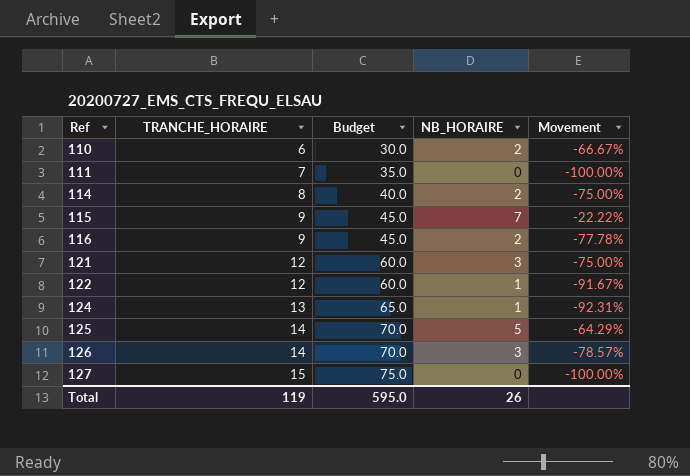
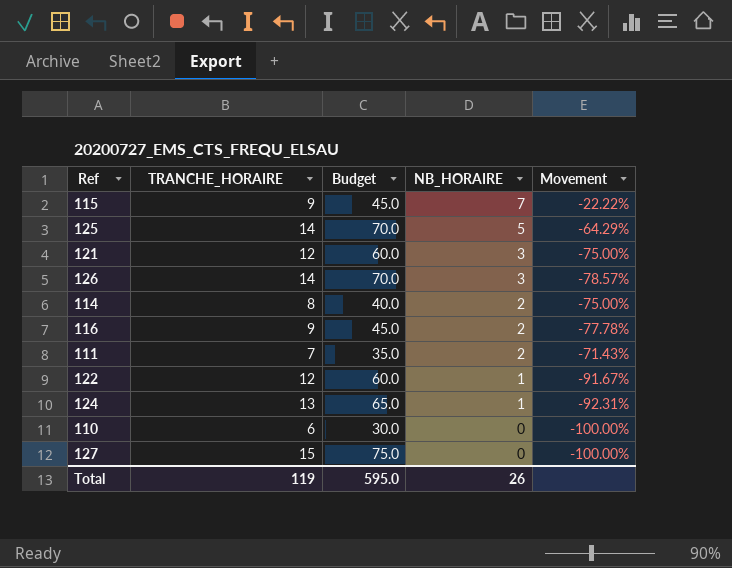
row order: Ref ascending -> NB_HORAIRE descending
111 | NB_HORAIRE: 0 -> 2
111 | Movement: -100.00% -> -71.43%
110 | NB_HORAIRE: 2 -> 0
110 | Movement: -66.67% -> -100.00%

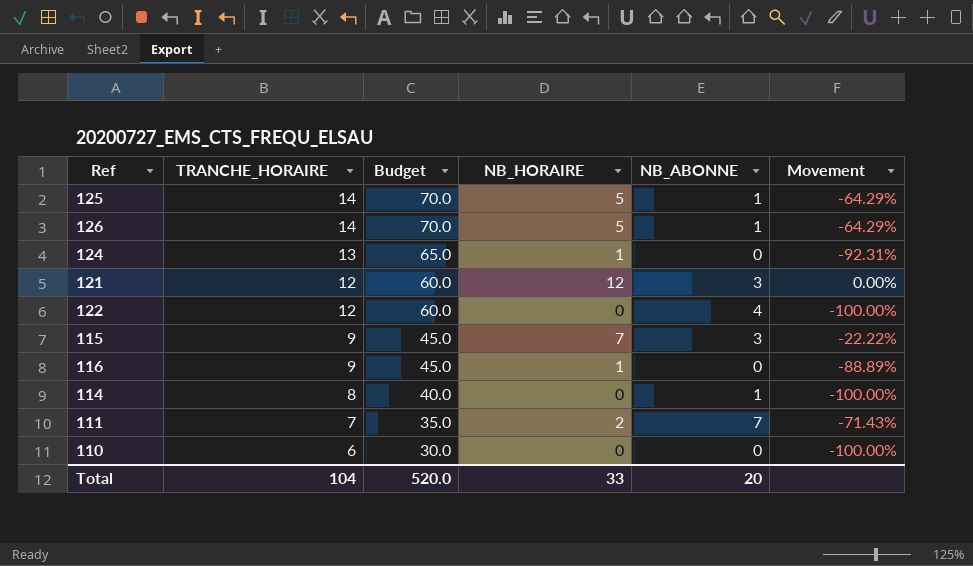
row order: NB_HORAIRE descending -> TRANCHE_HORAIRE descending
column NB_ABONNE | position: none -> 5
row 127: 15 | 75.0 | 0 | -100.00% -> none
126 | NB_HORAIRE: 3 -> 5
126 | Movement: -78.57% -> -64.29%
121 | NB_HORAIRE: 3 -> 12
121 | Movement: -75.00% -> 0.00%
122 | NB_HORAIRE: 1 -> 0
122 | Movement: -91.67% -> -100.00%
116 | NB_HORAIRE: 2 -> 1
116 | Movement: -77.78% -> -88.89%
114 | NB_HORAIRE: 2 -> 0
114 | Movement: -75.00% -> -100.00%
Total | TRANCHE_HORAIRE: 119 -> 104
Total | Budget: 595.0 -> 520.0
Total | NB_HORAIRE: 26 -> 33

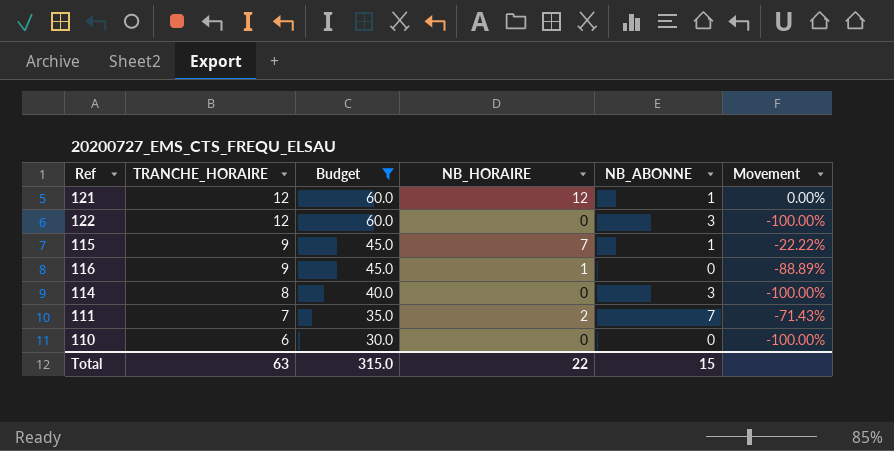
filter: none -> Budget <= 60.0
121 | NB_ABONNE: 3 -> 1
122 | NB_ABONNE: 4 -> 3
115 | NB_ABONNE: 3 -> 1
114 | NB_ABONNE: 1 -> 3
Total | TRANCHE_HORAIRE: 104 -> 63
Total | Budget: 520.0 -> 315.0
Total | NB_HORAIRE: 33 -> 22
Total | NB_ABONNE: 20 -> 15

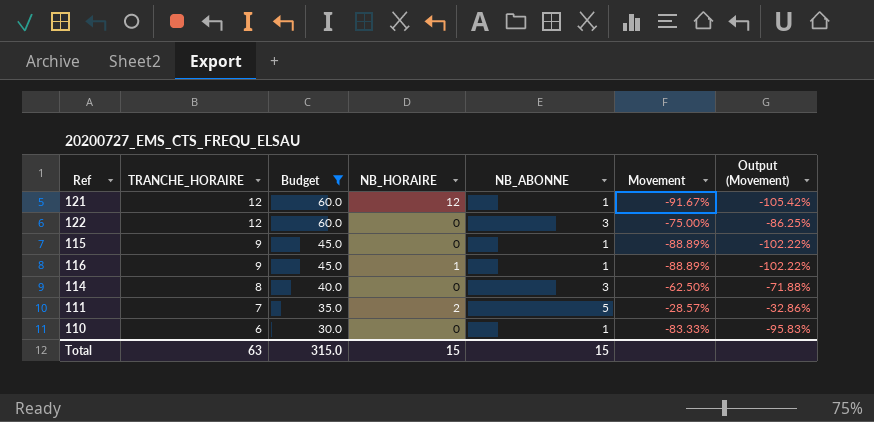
column Movement | formula: ([NB_HORAIRE] - [TRANCHE_HORAIRE]) / [TRANCHE_HORAIRE] -> ([NB_ABONNE] - [TRANCHE_HORAIRE]) / [TRANCHE_HORAIRE]
column Output (Movement) | formula: none -> [Movement] * 1.15
115 | NB_HORAIRE: 7 -> 0
116 | NB_ABONNE: 0 -> 1
111 | NB_ABONNE: 7 -> 5
110 | NB_ABONNE: 0 -> 1
Total | NB_HORAIRE: 22 -> 15

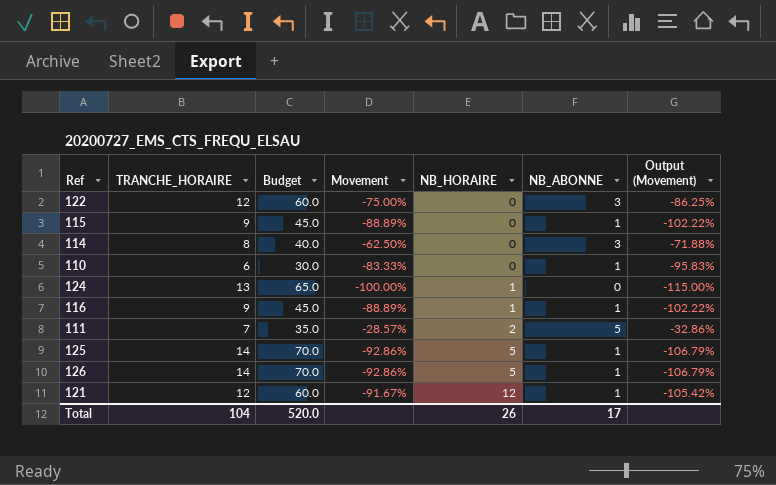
filter: Budget <= 60.0 -> none
row order: TRANCHE_HORAIRE descending -> NB_HORAIRE ascending
column Movement | position: 6 -> 4
Total | TRANCHE_HORAIRE: 63 -> 104
Total | Budget: 315.0 -> 520.0
Total | NB_HORAIRE: 15 -> 26
Total | NB_ABONNE: 15 -> 17

